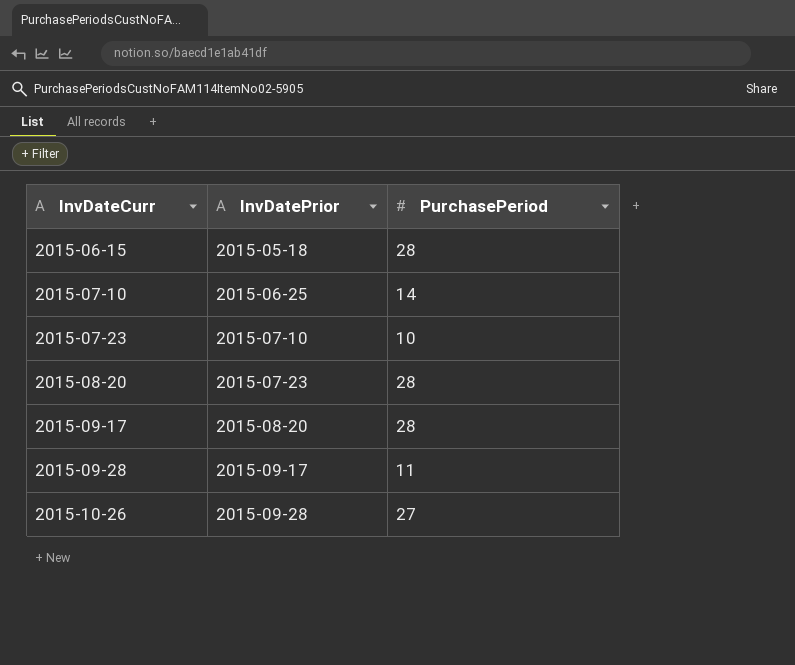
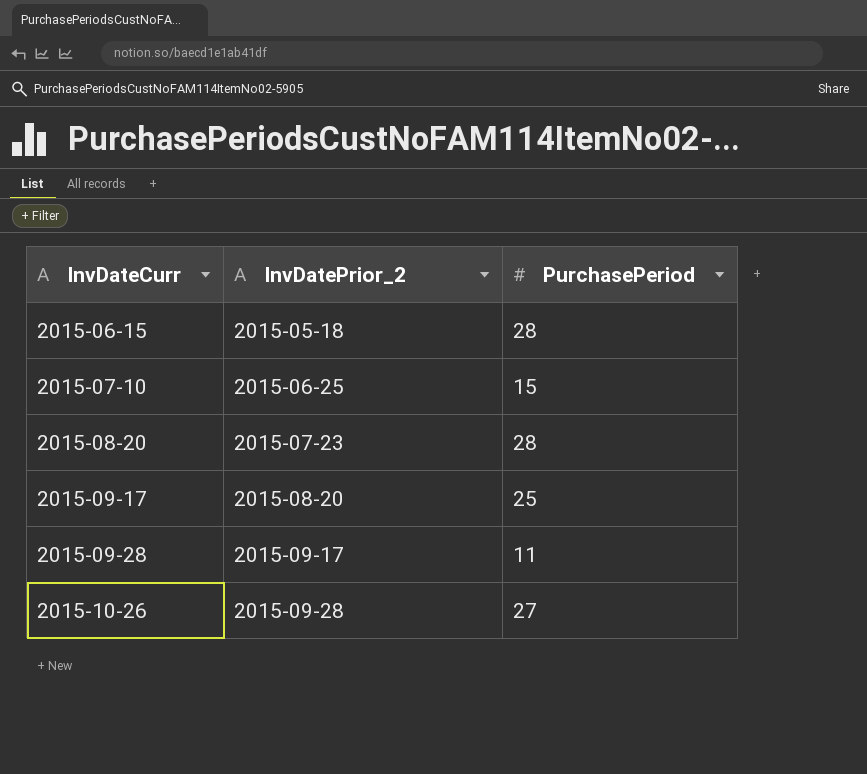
column name: InvDatePrior -> InvDatePrior_2
row 2015-07-23: 2015-07-10 | 10 -> none
2015-07-10 | PurchasePeriod: 14 -> 15
2015-09-17 | PurchasePeriod: 28 -> 25

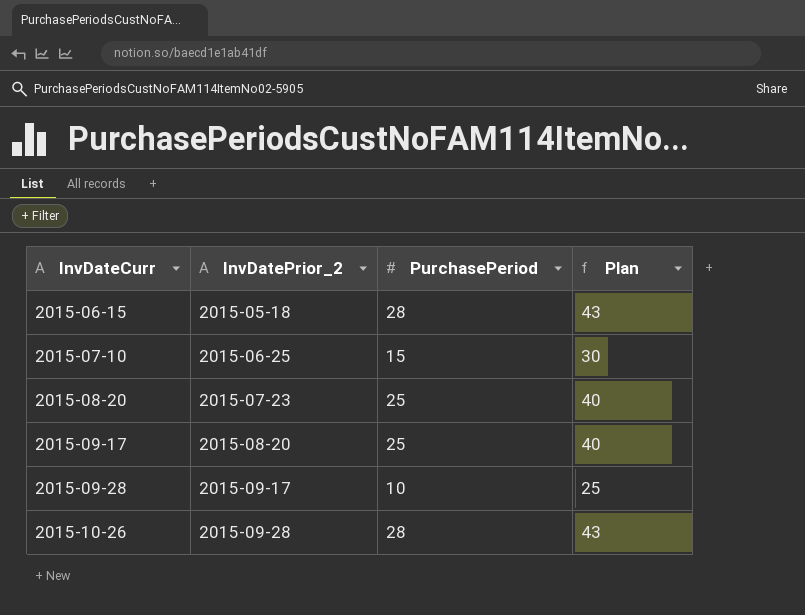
column Plan | formula: none -> [PurchasePeriod] + 15
2015-08-20 | PurchasePeriod: 28 -> 25
2015-09-28 | PurchasePeriod: 11 -> 10
2015-10-26 | PurchasePeriod: 27 -> 28

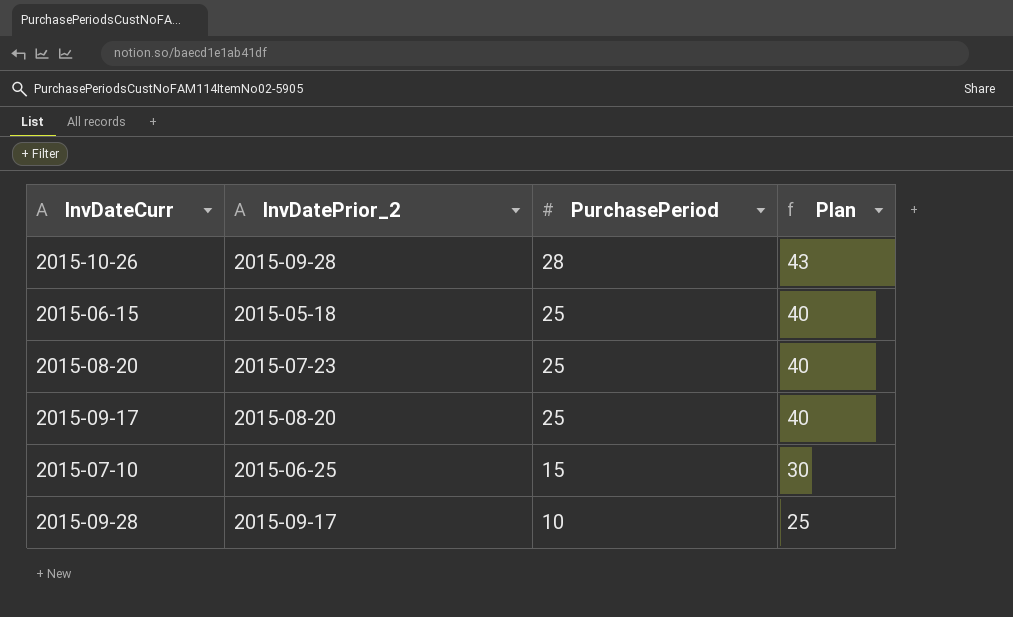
row order: InvDateCurr ascending -> PurchasePeriod descending
2015-06-15 | PurchasePeriod: 28 -> 25
2015-06-15 | Plan: 43 -> 40

